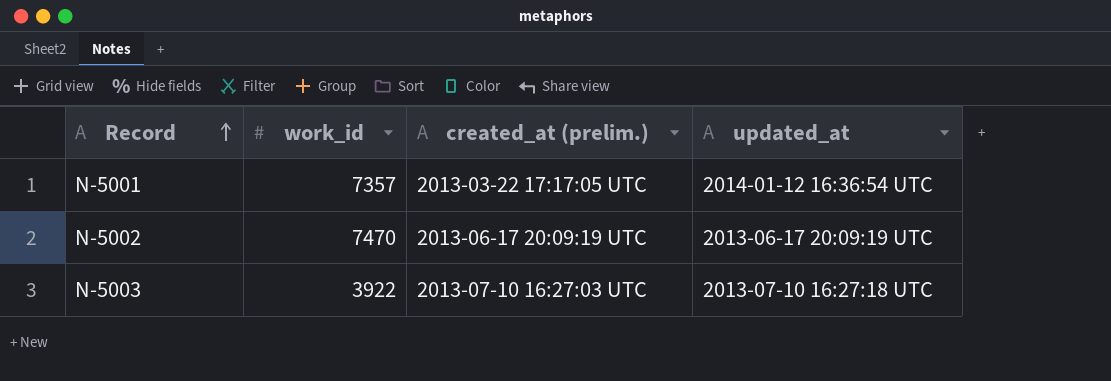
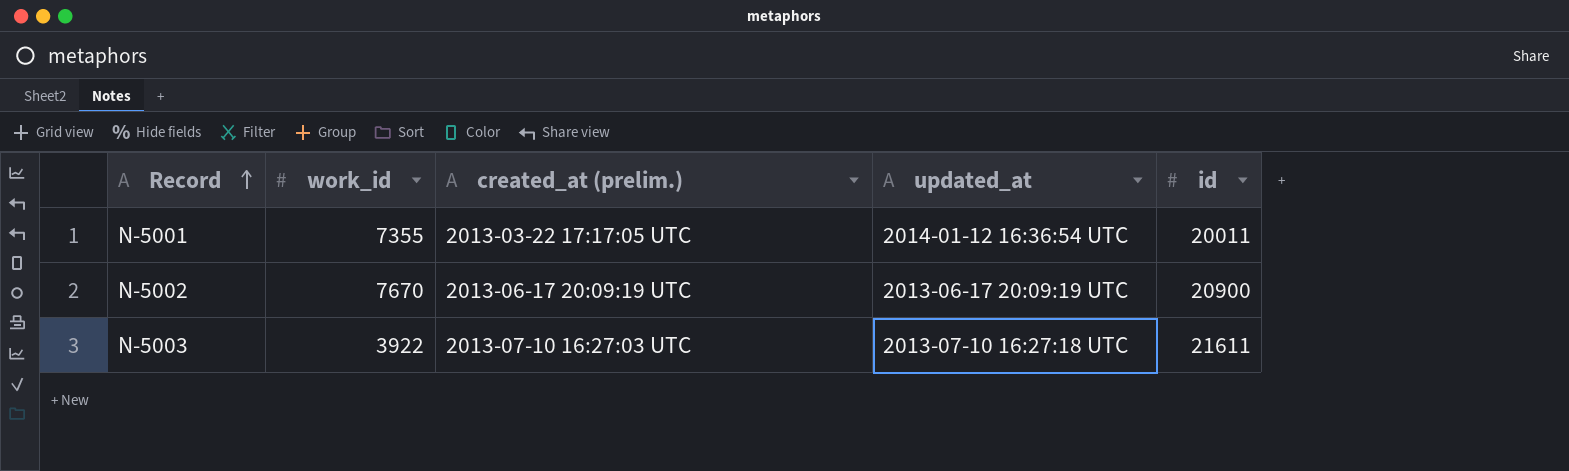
column id | position: none -> 5
N-5001 | work_id: 7357 -> 7355
N-5002 | work_id: 7470 -> 7670

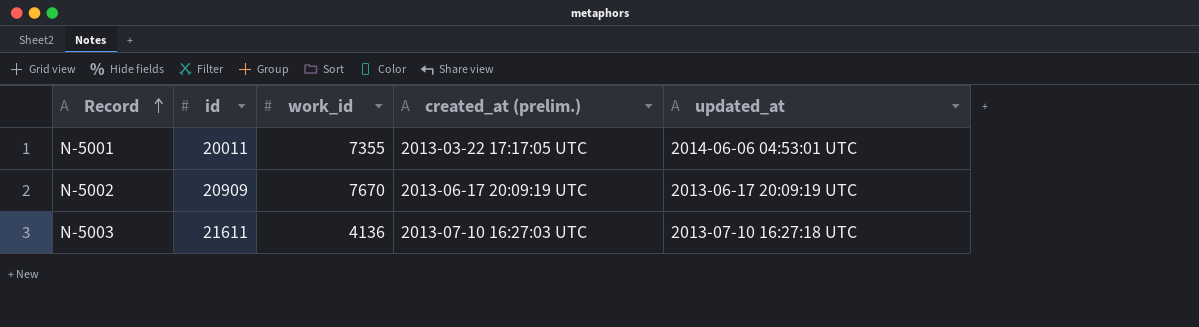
column id | position: 5 -> 2
N-5001 | updated_at: 2014-01-12 16:36:54 UTC -> 2014-06-06 04:53:01 UTC
N-5002 | id: 20900 -> 20909
N-5003 | work_id: 3922 -> 4136

